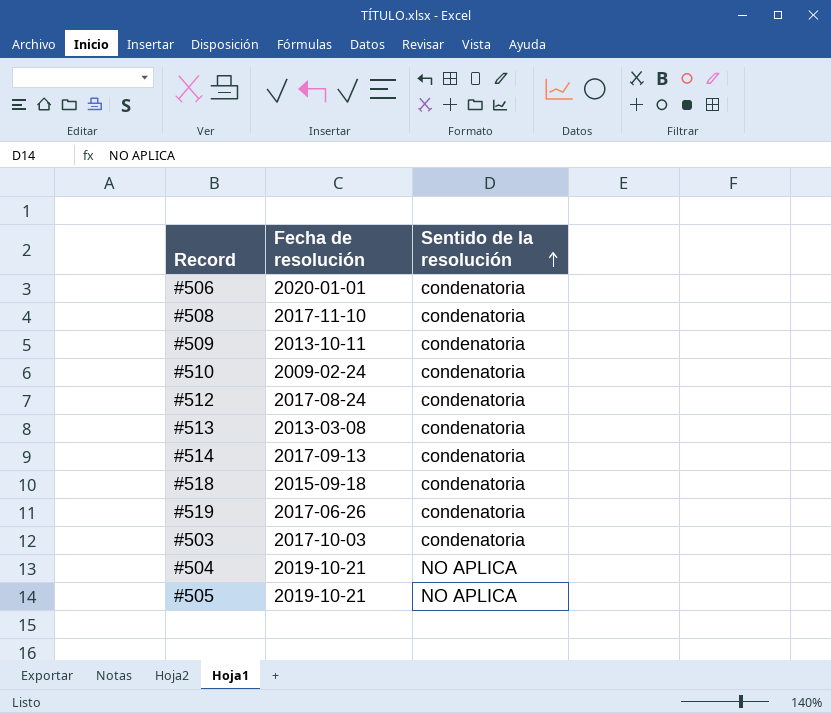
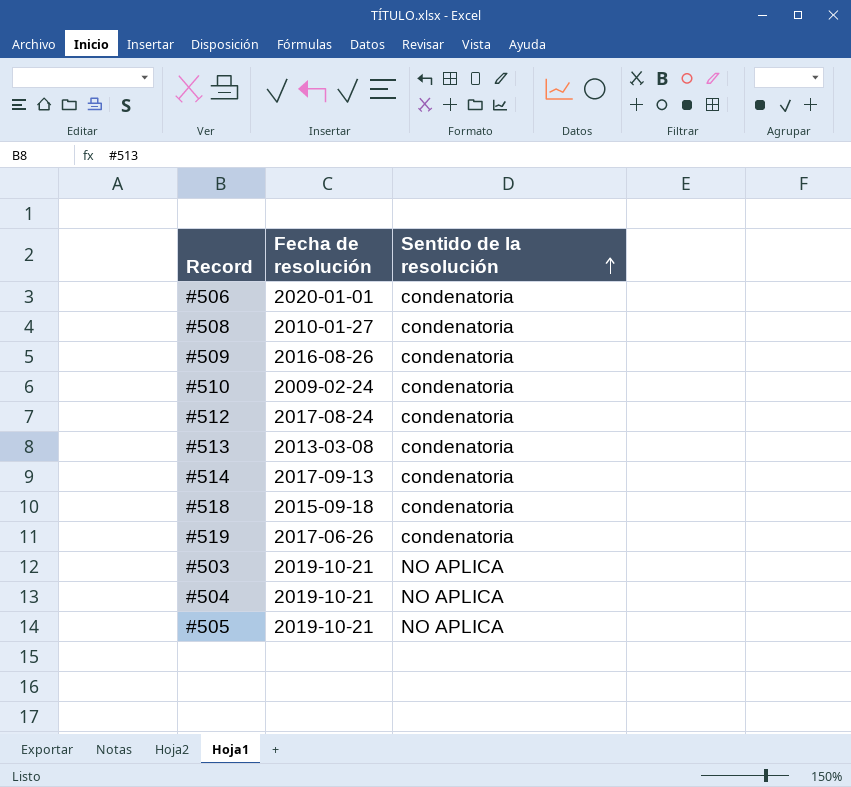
#508 | Fecha de resolución: 2017-11-10 -> 2010-01-27
#509 | Fecha de resolución: 2013-10-11 -> 2016-08-26
#503 | Fecha de resolución: 2017-10-03 -> 2019-10-21
#503 | Sentido de la resolución: condenatoria -> NO APLICA

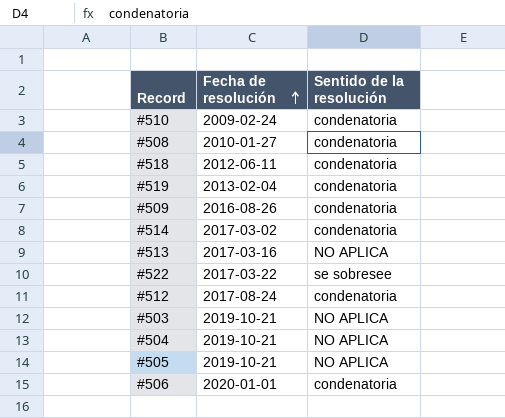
row order: Sentido de la resolución ascending -> Fecha de resolución ascending
#518 | Fecha de resolución: 2015-09-18 -> 2012-06-11
#519 | Fecha de resolución: 2017-06-26 -> 2013-02-04
#514 | Fecha de resolución: 2017-09-13 -> 2017-03-02
#513 | Fecha de resolución: 2013-03-08 -> 2017-03-16
#513 | Sentido de la resolución: condenatoria -> NO APLICA
row #522: none -> 2017-03-22 | se sobresee

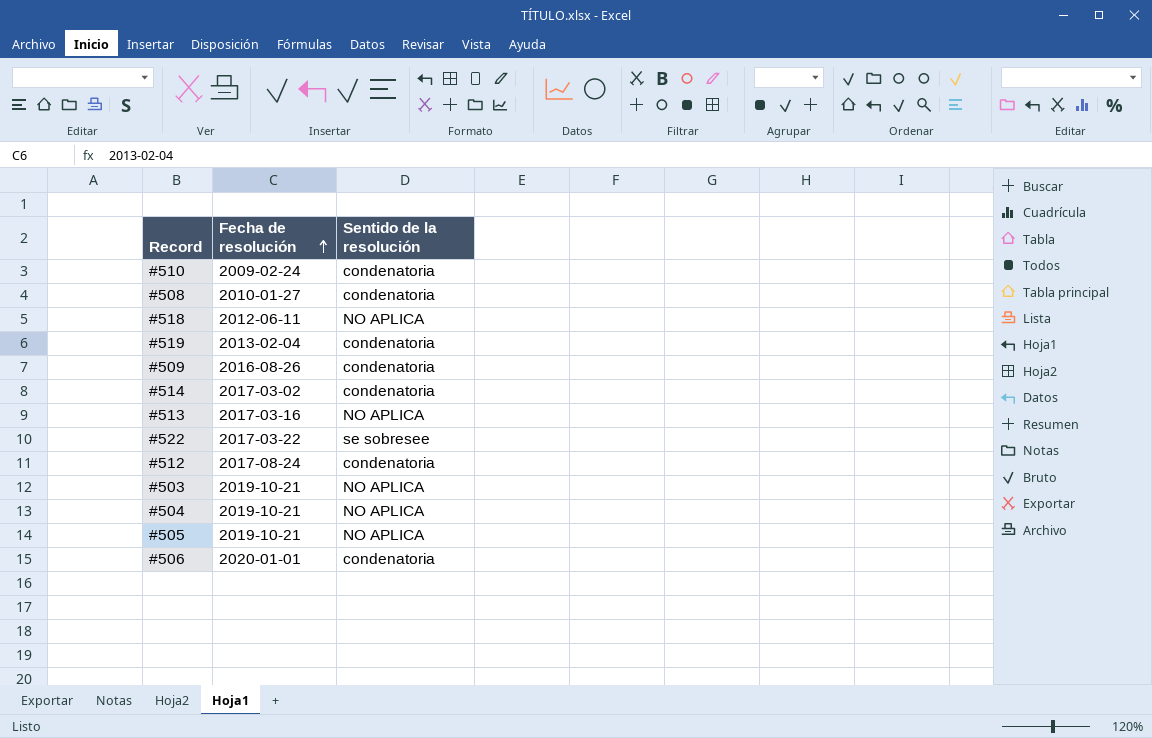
#518 | Sentido de la resolución: condenatoria -> NO APLICA

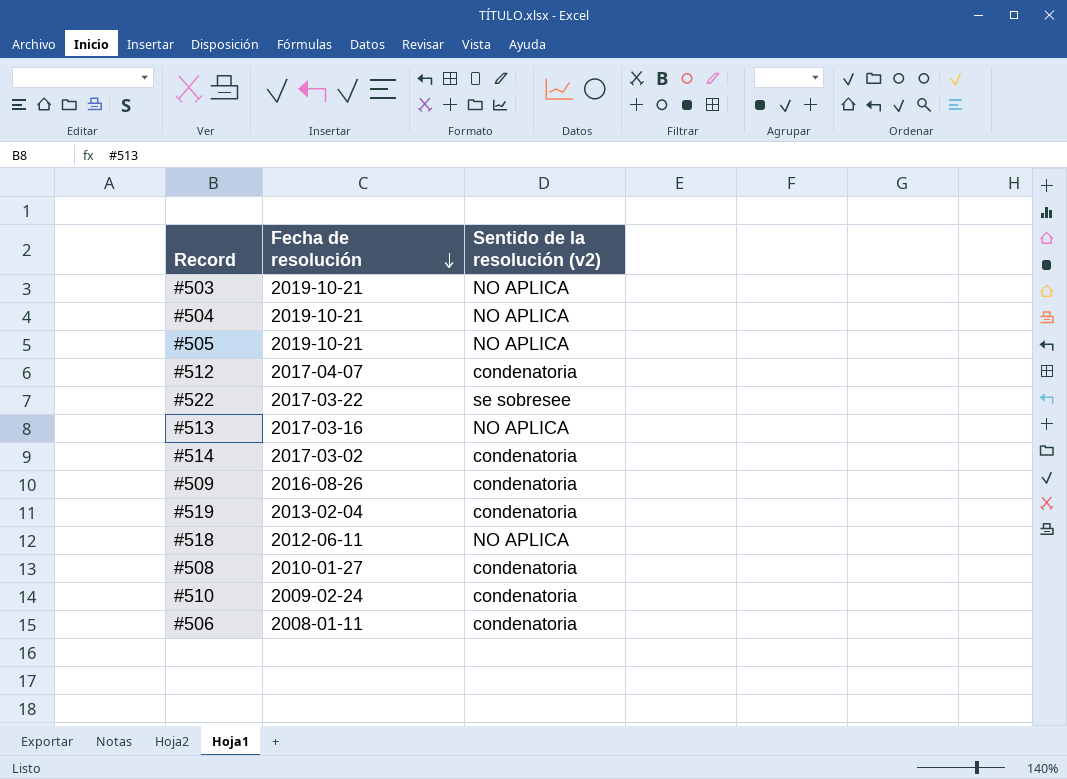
row order: Fecha de resolución ascending -> Fecha de resolución descending
column name: Sentido de la resolución -> Sentido de la resolución (v2)
#512 | Fecha de resolución: 2017-08-24 -> 2017-04-07
#506 | Fecha de resolución: 2020-01-01 -> 2008-01-11

